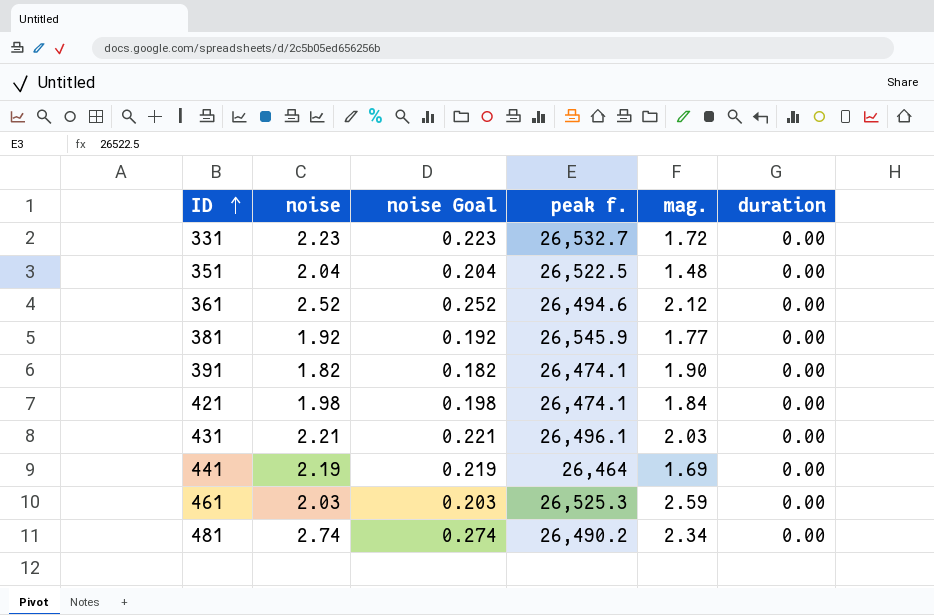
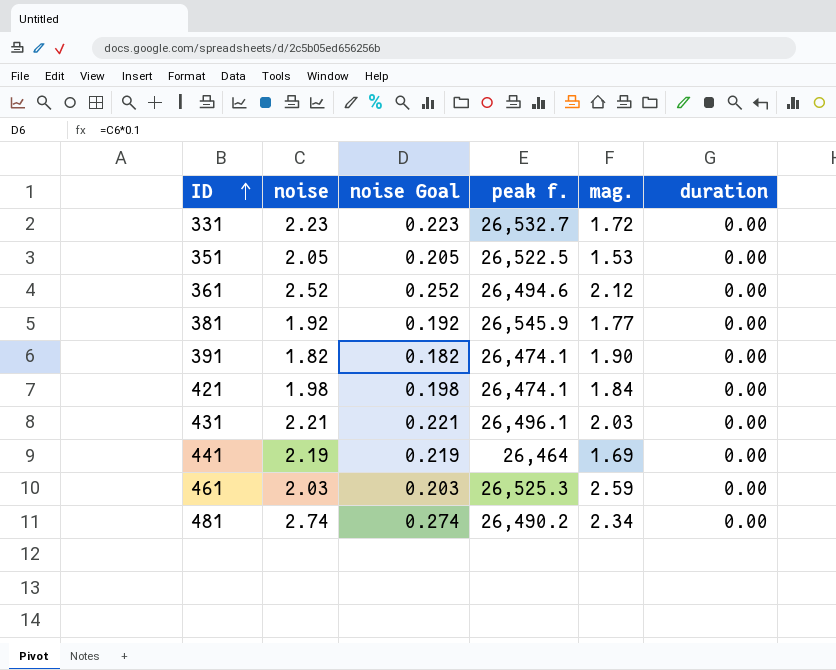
351 | noise: 2.04 -> 2.05
351 | noise Goal: 0.204 -> 0.205
351 | mag.: 1.48 -> 1.53

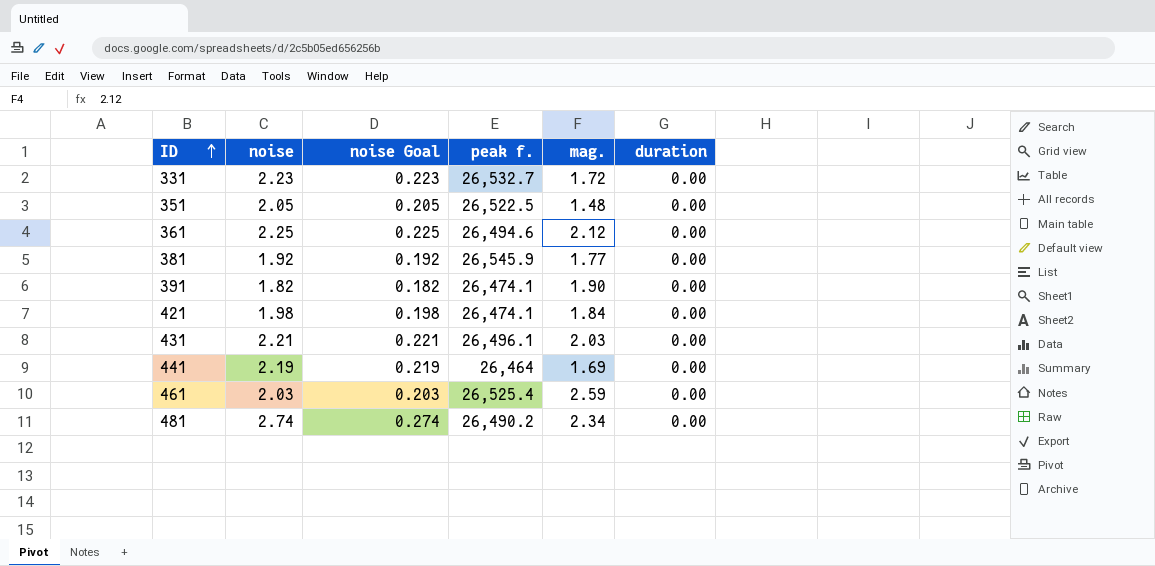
351 | mag.: 1.53 -> 1.48
361 | noise: 2.52 -> 2.25
361 | noise Goal: 0.252 -> 0.225
461 | peak f.: 26,525.3 -> 26,525.4

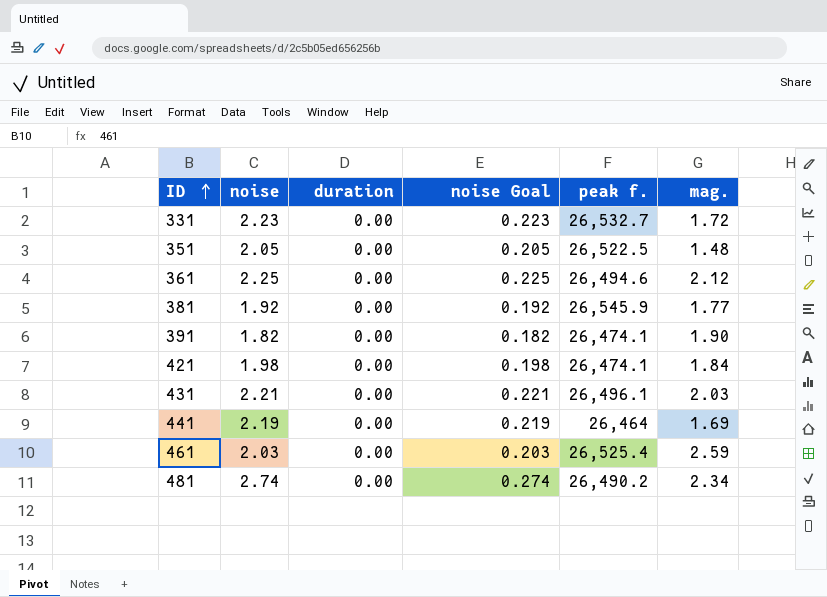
column duration | position: 6 -> 3

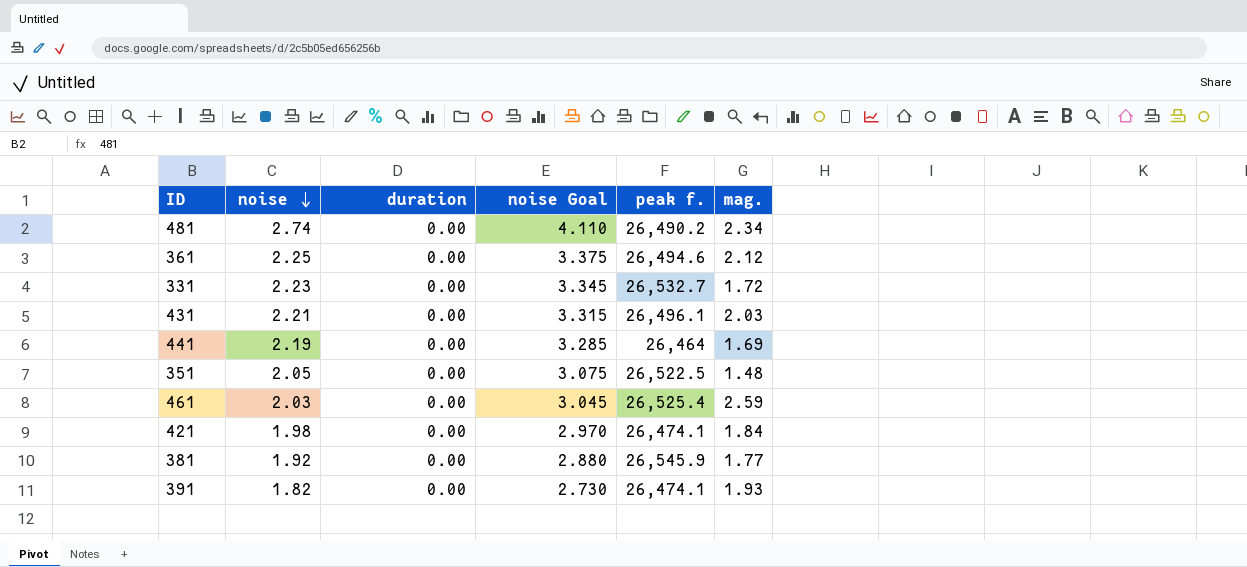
row order: ID ascending -> noise descending
column noise Goal | formula: [noise] * 0.1 -> [noise] * 1.5
391 | mag.: 1.90 -> 1.93

